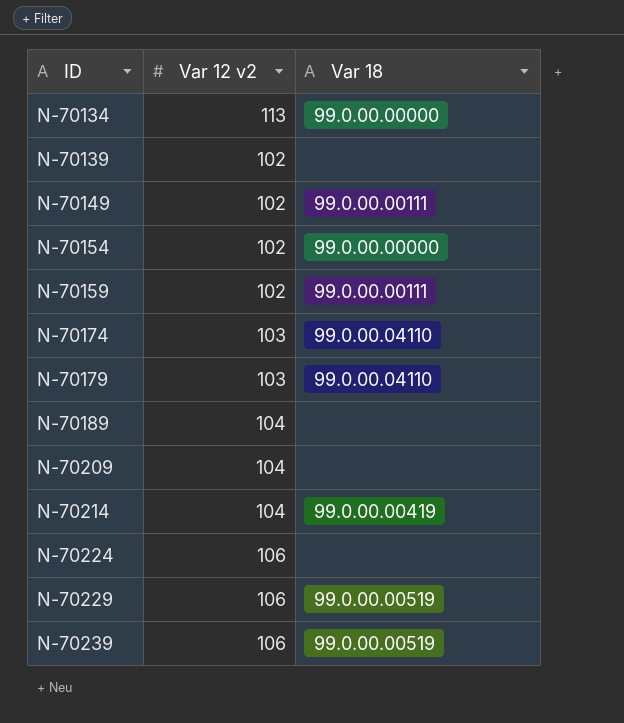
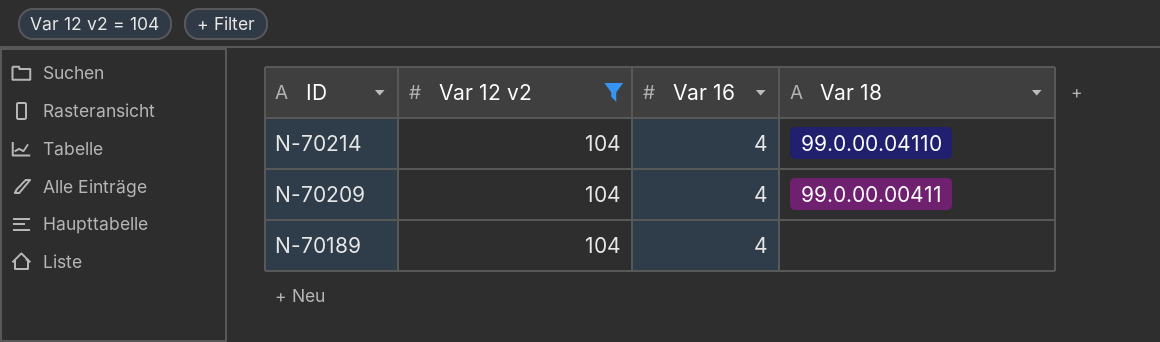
filter: none -> Var 12 v2 = 104
row order: ID ascending -> ID descending
column Var 16 | position: none -> 3
N-70214 | Var 18: 99.0.00.00419 -> 99.0.00.04110
N-70209 | Var 18: none -> 99.0.00.00411

